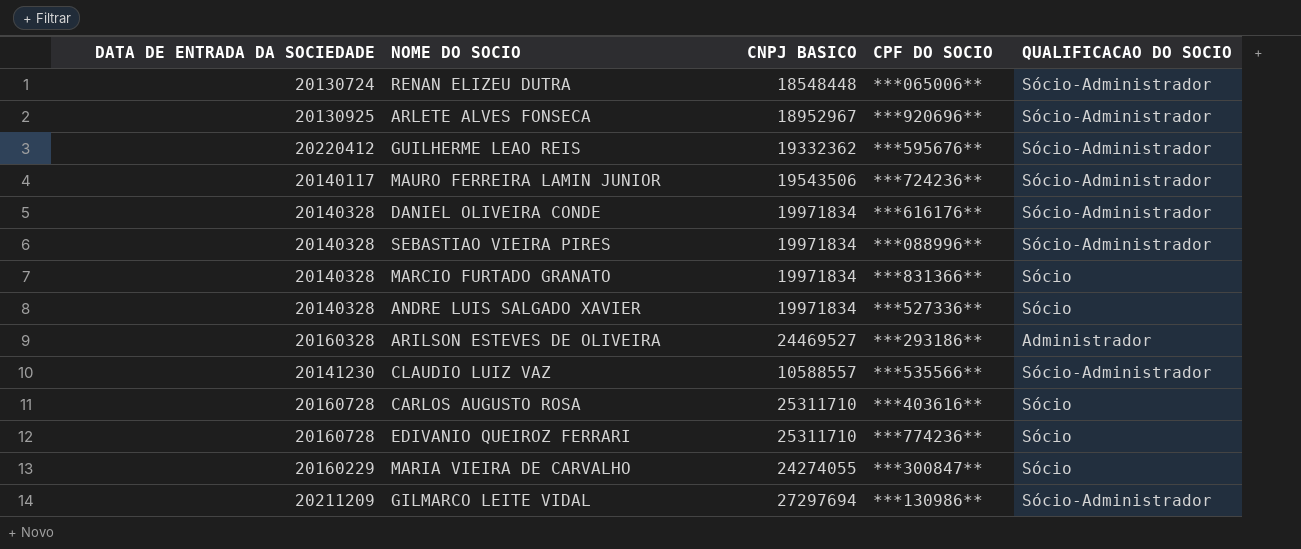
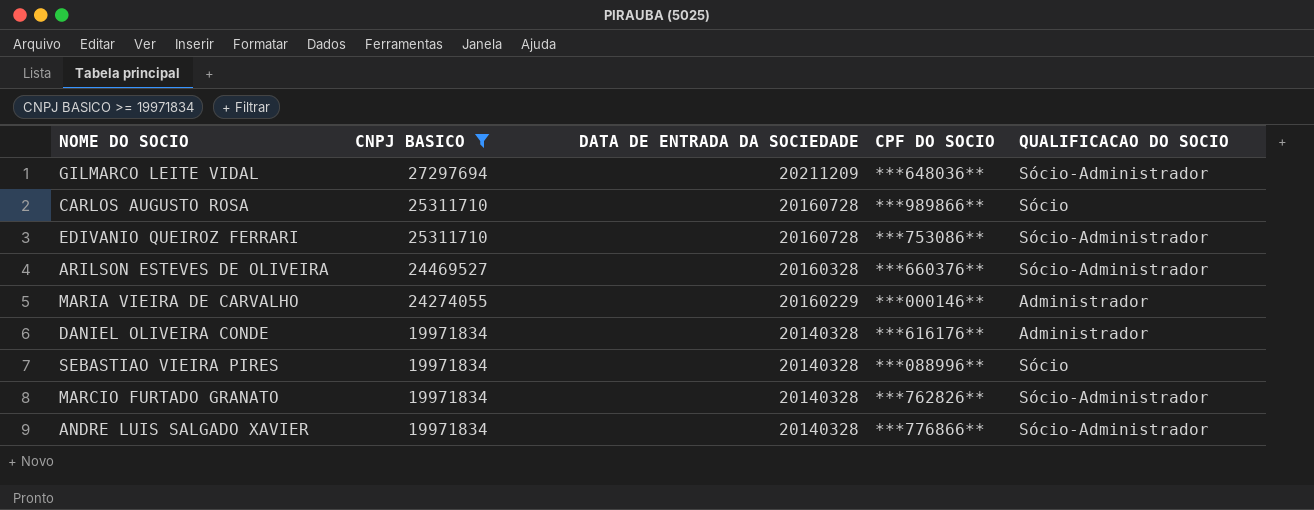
filter: none -> CNPJ BASICO >= 19971834
row order: none -> CNPJ BASICO descending
column DATA DE ENTRADA DA SOCIEDADE | position: 1 -> 3
GILMARCO LEITE VIDAL | CPF DO SOCIO: ***130986** -> ***648036**
CARLOS AUGUSTO ROSA | CPF DO SOCIO: ***403616** -> ***989866**
EDIVANIO QUEIROZ FERRARI | CPF DO SOCIO: ***774236** -> ***753086**
EDIVANIO QUEIROZ FERRARI | QUALIFICACAO DO SOCIO: Sócio -> Sócio-Administrador
ARILSON ESTEVES DE OLIVEIRA | CPF DO SOCIO: ***293186** -> ***660376**
ARILSON ESTEVES DE OLIVEIRA | QUALIFICACAO DO SOCIO: Administrador -> Sócio-Administrador
MARIA VIEIRA DE CARVALHO | CPF DO SOCIO: ***300847** -> ***000146**
MARIA VIEIRA DE CARVALHO | QUALIFICACAO DO SOCIO: Sócio -> Administrador
DANIEL OLIVEIRA CONDE | QUALIFICACAO DO SOCIO: Sócio-Administrador -> Administrador
SEBASTIAO VIEIRA PIRES | QUALIFICACAO DO SOCIO: Sócio-Administrador -> Sócio
MARCIO FURTADO GRANATO | CPF DO SOCIO: ***831366** -> ***762826**
MARCIO FURTADO GRANATO | QUALIFICACAO DO SOCIO: Sócio -> Sócio-Administrador
ANDRE LUIS SALGADO XAVIER | CPF DO SOCIO: ***527336** -> ***776866**
ANDRE LUIS SALGADO XAVIER | QUALIFICACAO DO SOCIO: Sócio -> Sócio-Administrador

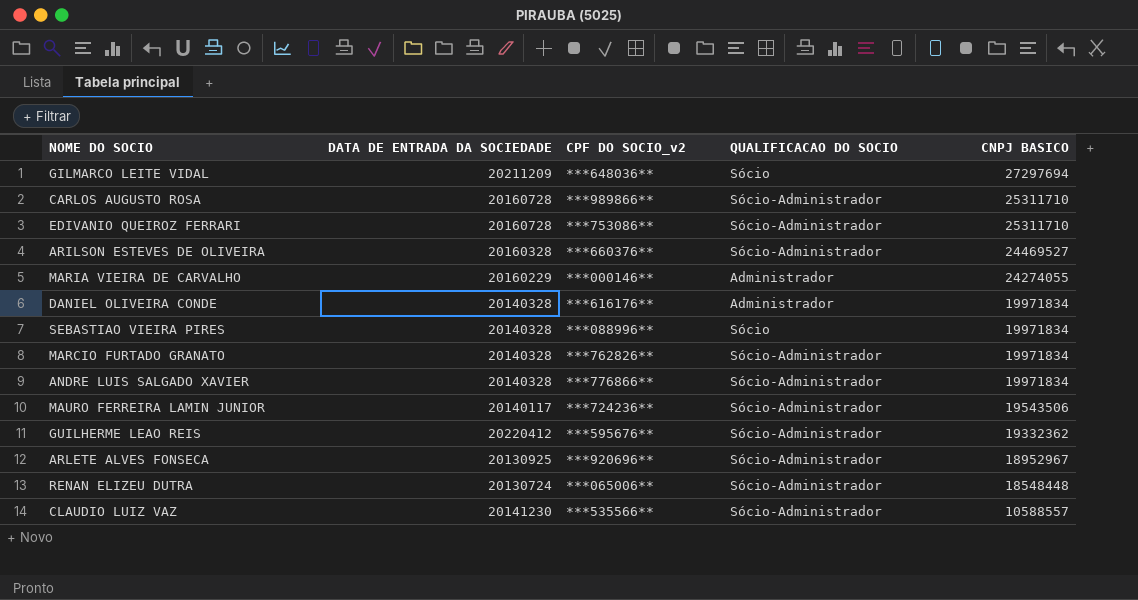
filter: CNPJ BASICO >= 19971834 -> none
column name: CPF DO SOCIO -> CPF DO SOCIO_v2
column CNPJ BASICO | position: 2 -> 5
GILMARCO LEITE VIDAL | QUALIFICACAO DO SOCIO: Sócio-Administrador -> Sócio
CARLOS AUGUSTO ROSA | QUALIFICACAO DO SOCIO: Sócio -> Sócio-Administrador

